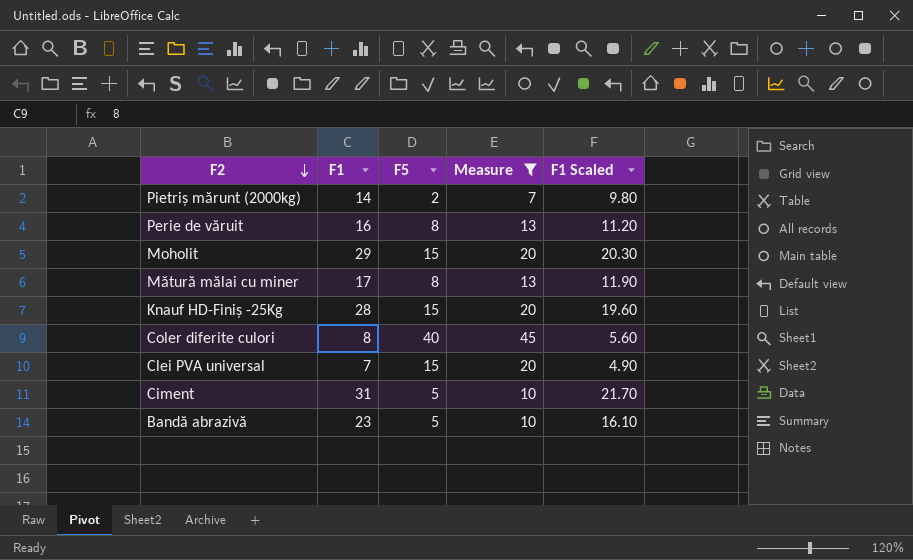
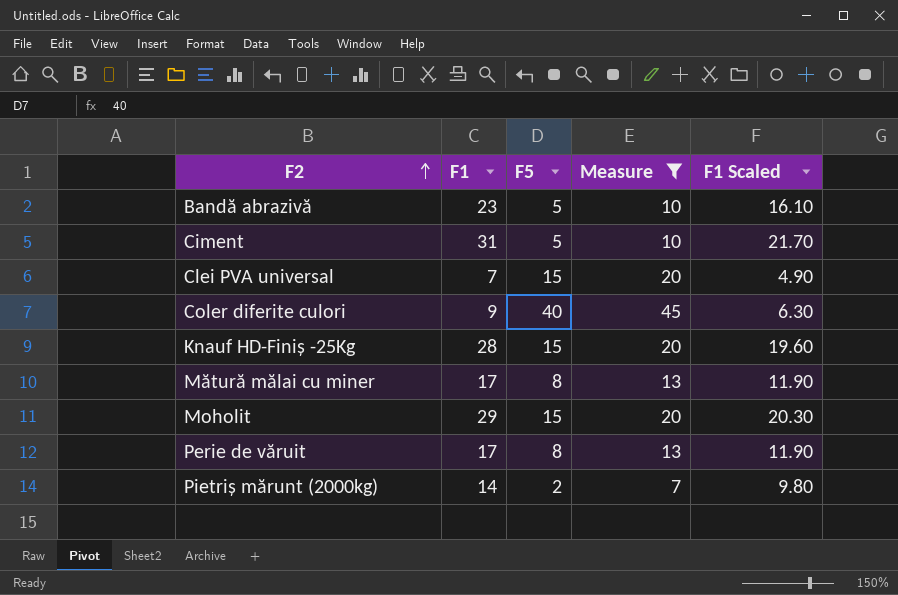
row order: F2 descending -> F2 ascending
Coler diferite culori | F1: 8 -> 9
Coler diferite culori | F1 Scaled: 5.60 -> 6.30
Perie de văruit | F1: 16 -> 17
Perie de văruit | F1 Scaled: 11.20 -> 11.90

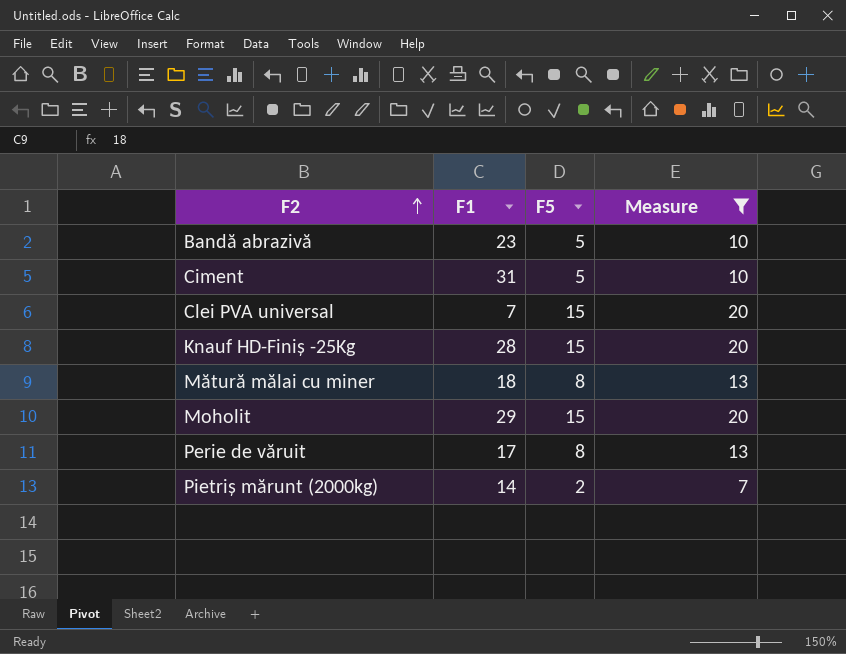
column F1 Scaled | formula: [F1] * 0.7 -> none
row Coler diferite culori: 9 | 40 | 45 | 6.30 -> none
Mătură mălai cu miner | F1: 17 -> 18

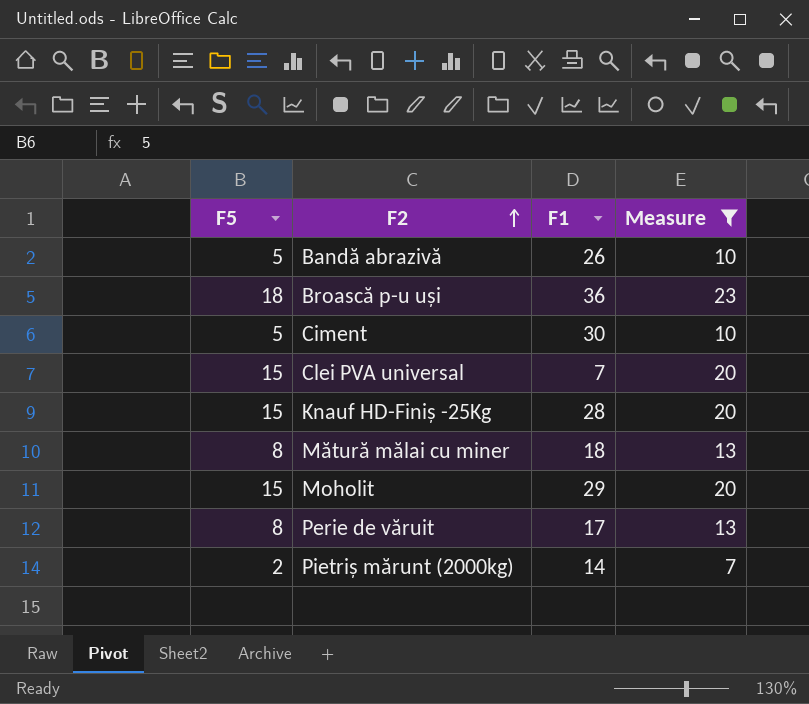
column F5 | position: 3 -> 1
Bandă abrazivă | F1: 23 -> 26
row Broască p-u uși: none -> 18 | 36 | 23
Ciment | F1: 31 -> 30

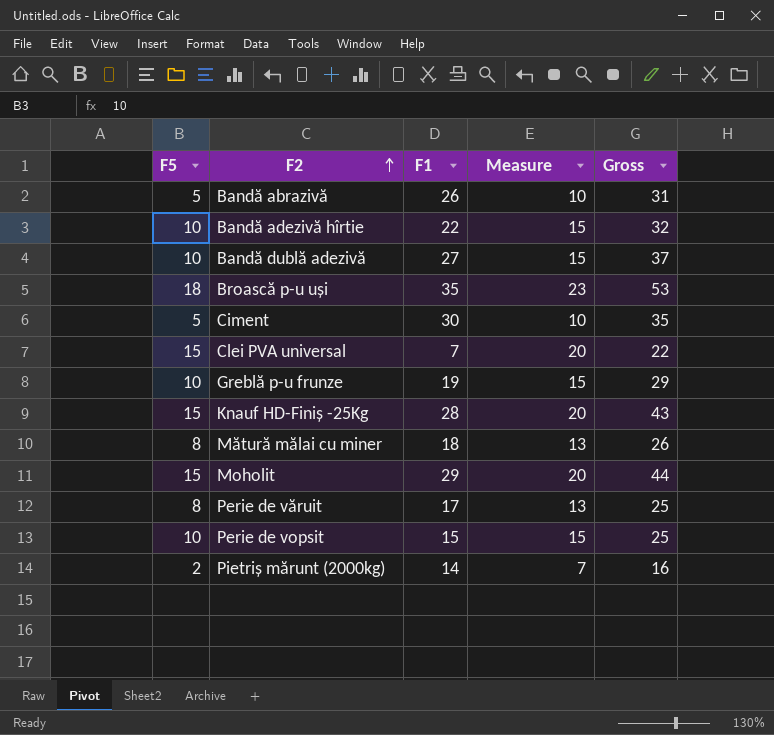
filter: Measure != 15 -> none
column Gross | formula: none -> [F5] + [F1]
Broască p-u uși | F1: 36 -> 35

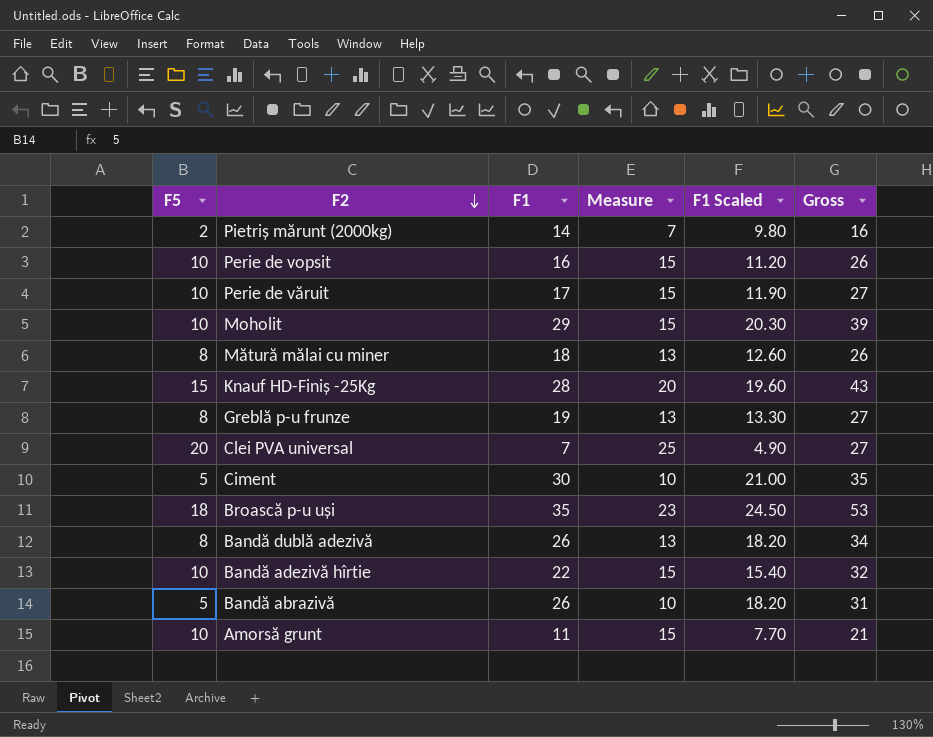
row order: F2 ascending -> F2 descending
column F1 Scaled | formula: none -> [F1] * 0.7
Perie de vopsit | F1: 15 -> 16
Perie de vopsit | Gross: 25 -> 26
Perie de văruit | F5: 8 -> 10
Perie de văruit | Measure: 13 -> 15
Perie de văruit | Gross: 25 -> 27
Moholit | F5: 15 -> 10
Moholit | Measure: 20 -> 15
Moholit | Gross: 44 -> 39
Greblă p-u frunze | F5: 10 -> 8
Greblă p-u frunze | Measure: 15 -> 13
Greblă p-u frunze | Gross: 29 -> 27
Clei PVA universal | F5: 15 -> 20
Clei PVA universal | Measure: 20 -> 25
Clei PVA universal | Gross: 22 -> 27
Bandă dublă adezivă | F5: 10 -> 8
Bandă dublă adezivă | F1: 27 -> 26
Bandă dublă adezivă | Measure: 15 -> 13
Bandă dublă adezivă | Gross: 37 -> 34
row Amorsă grunt: none -> 10 | 11 | 15 | 7.70 | 21

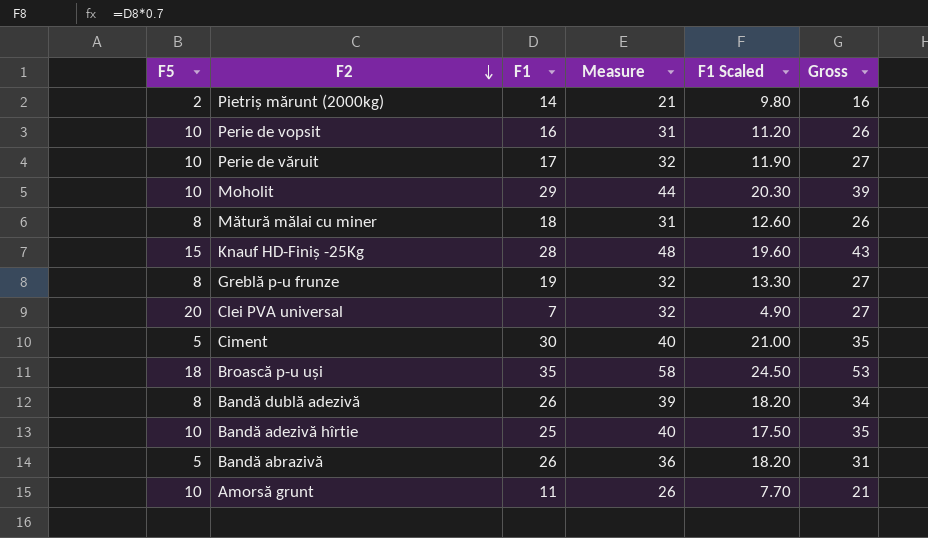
column Measure | formula: [F5] + 5 -> [Gross] + 5
Bandă adezivă hîrtie | F1: 22 -> 25
Bandă adezivă hîrtie | F1 Scaled: 15.40 -> 17.50
Bandă adezivă hîrtie | Gross: 32 -> 35

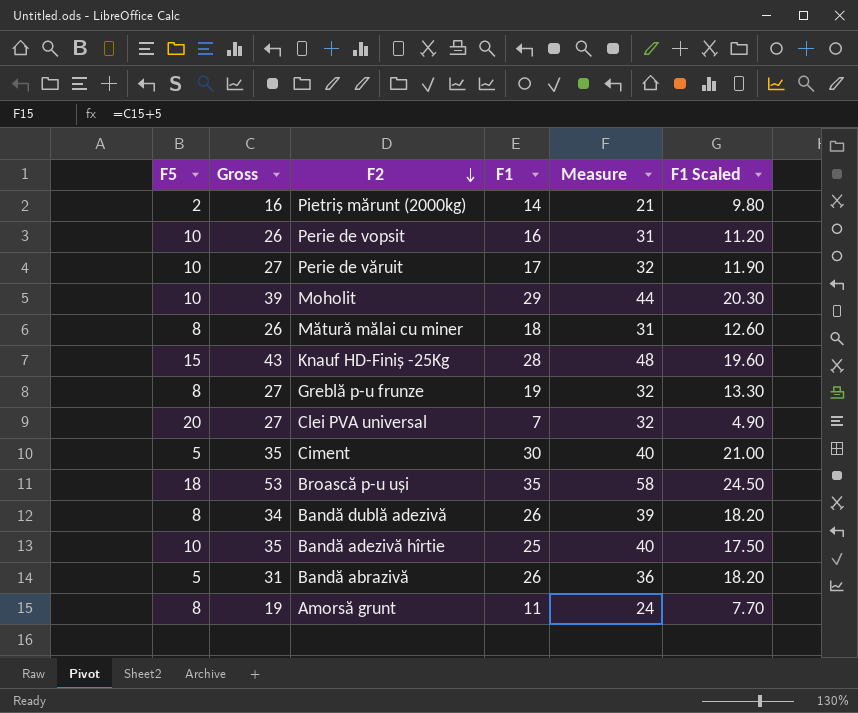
column Gross | position: 6 -> 2
Amorsă grunt | F5: 10 -> 8
Amorsă grunt | Gross: 21 -> 19
Amorsă grunt | Measure: 26 -> 24

